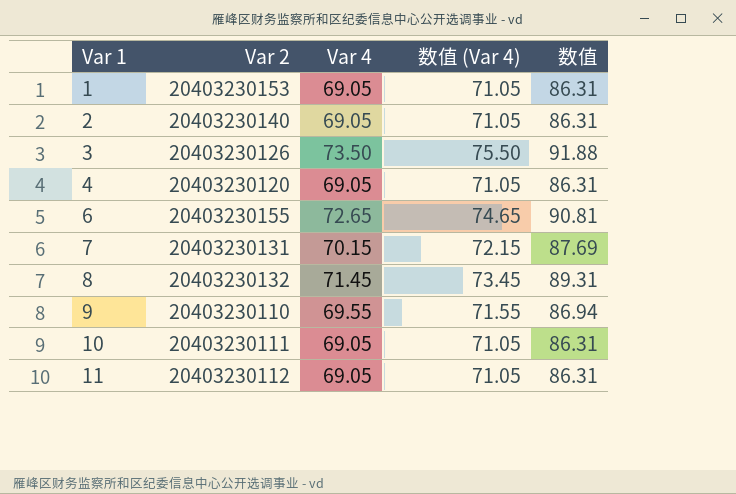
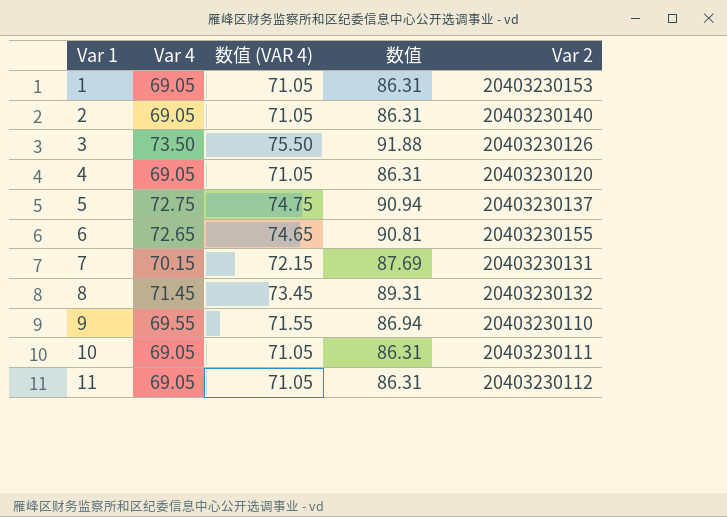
column name: 数值 (Var 4) -> 数值 (VAR 4)
column Var 2 | position: 2 -> 5
row 5: none -> 72.75 | 74.75 | 90.94 | 20403230137

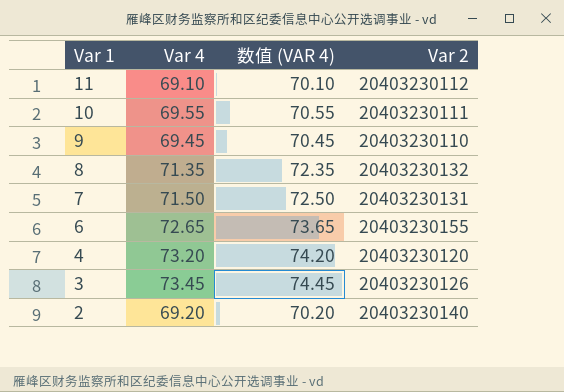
row order: Var 1 ascending -> Var 1 descending
column 数值 | formula: [Var 4] * 1.25 -> none
column 数值 (VAR 4) | formula: [Var 4] + 2 -> [Var 4] + 1
row 1: 69.05 | 71.05 | 86.31 | 20403230153 -> none
row 5: 72.75 | 74.75 | 90.94 | 20403230137 -> none
11 | Var 4: 69.05 -> 69.10
10 | Var 4: 69.05 -> 69.55
9 | Var 4: 69.55 -> 69.45
8 | Var 4: 71.45 -> 71.35
7 | Var 4: 70.15 -> 71.50
4 | Var 4: 69.05 -> 73.20
3 | Var 4: 73.50 -> 73.45
2 | Var 4: 69.05 -> 69.20

